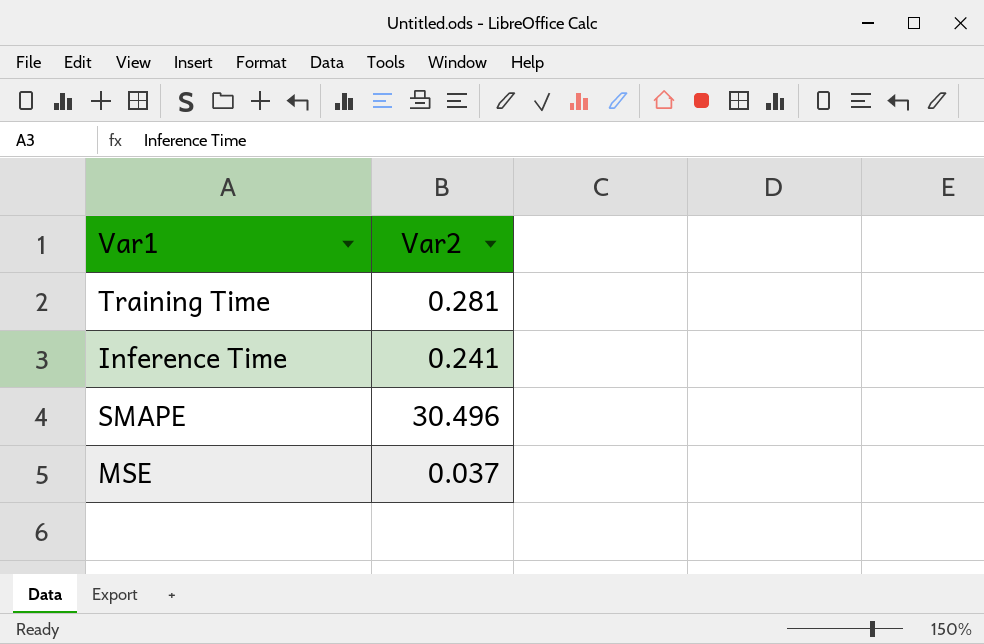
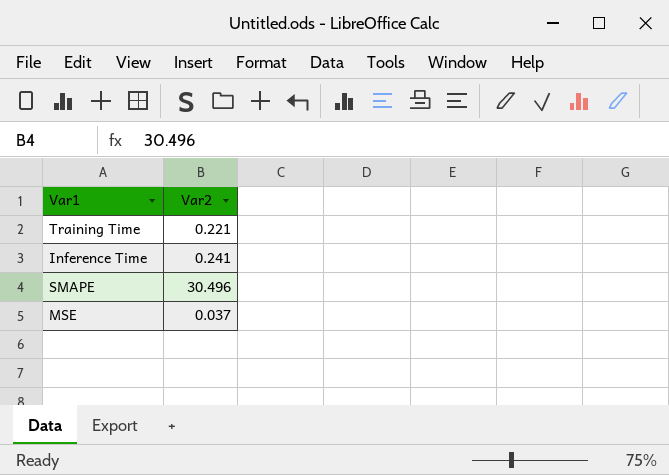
Training Time | Var2: 0.281 -> 0.221

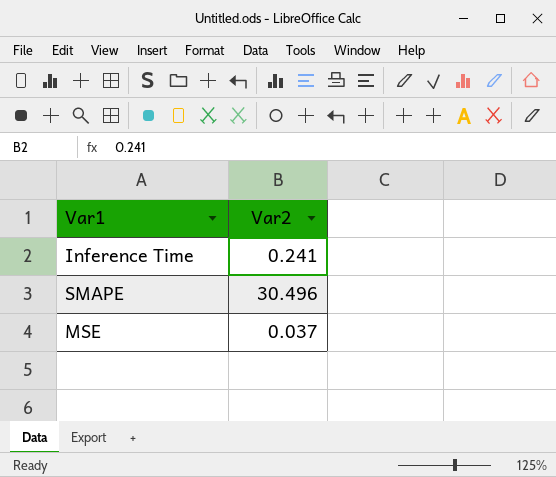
row Training Time: 0.221 -> none

